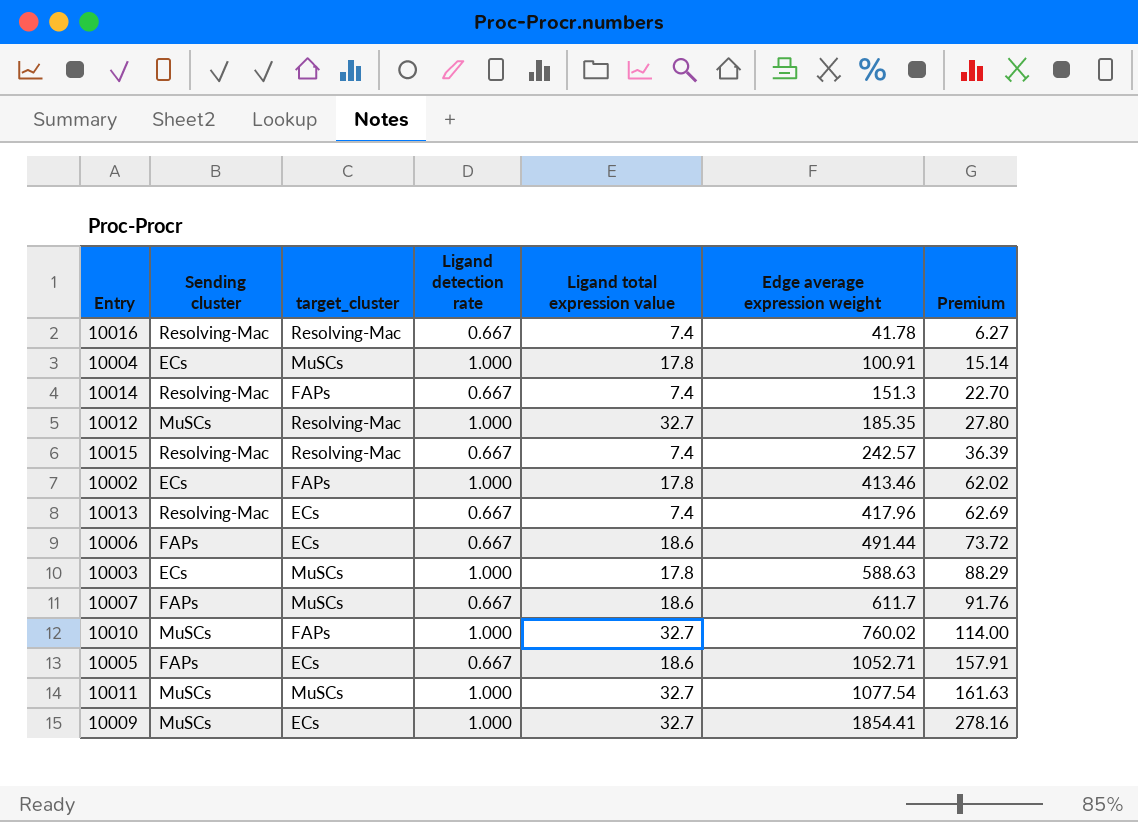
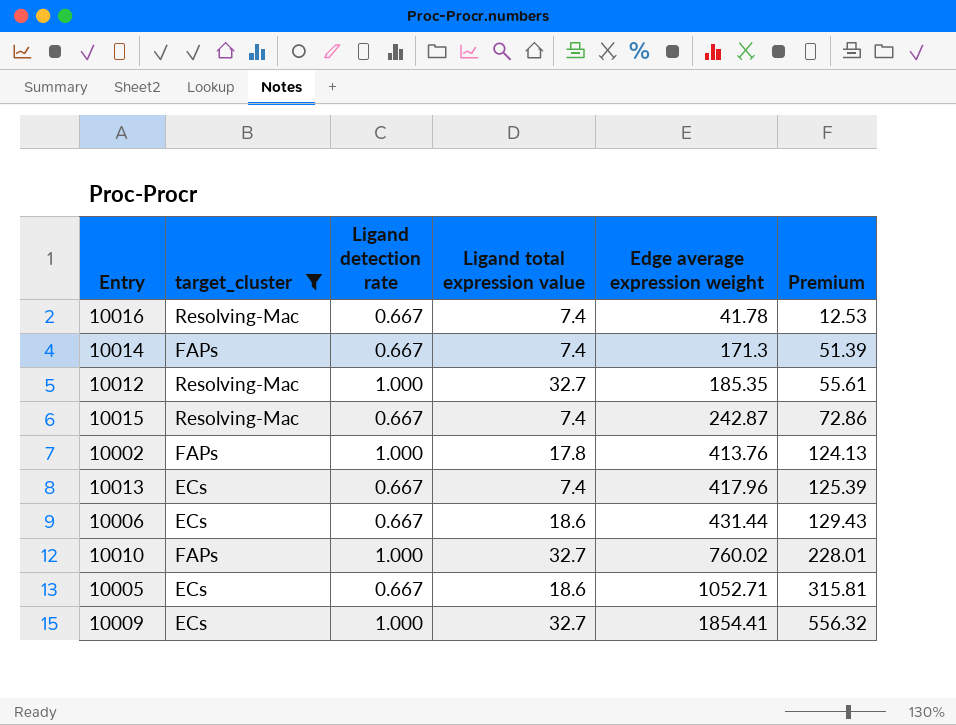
filter: none -> target_cluster != MuSCs
column Sending cluster | position: 2 -> none
column Premium | formula: [Edge average expression weight] * 0.15 -> [Edge average expression weight] * 0.3
10014 | Edge average expression weight: 151.3 -> 171.3
10015 | Edge average expression weight: 242.57 -> 242.87
10002 | Edge average expression weight: 413.46 -> 413.76
10006 | Edge average expression weight: 491.44 -> 431.44

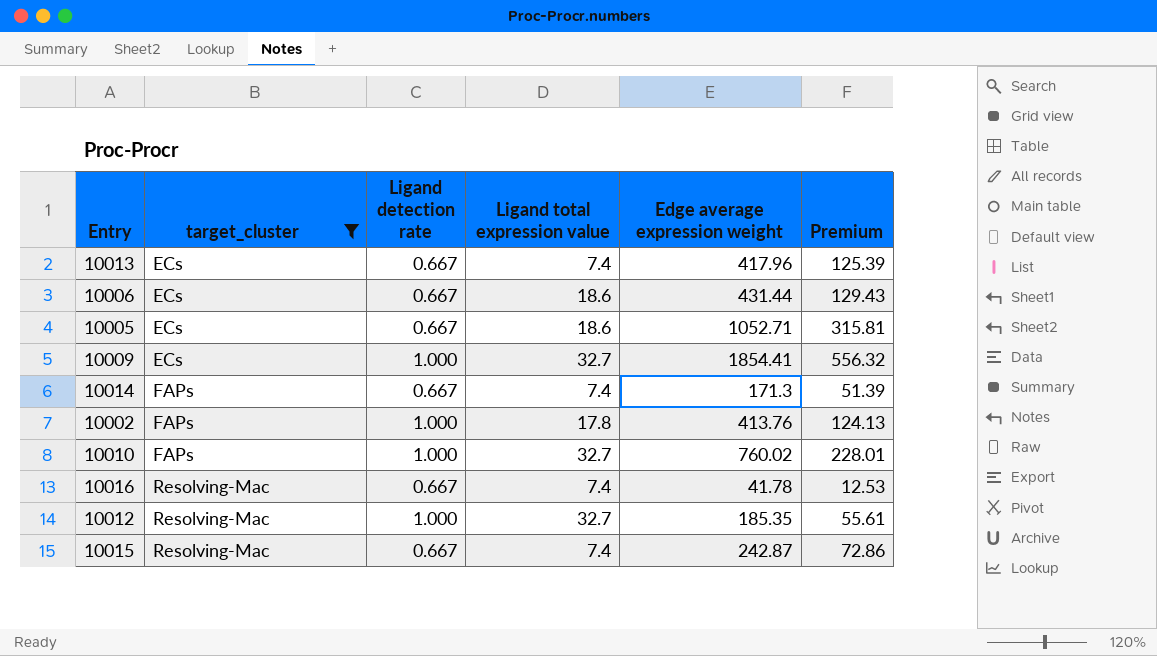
row order: Edge average expression weight ascending -> target_cluster ascending

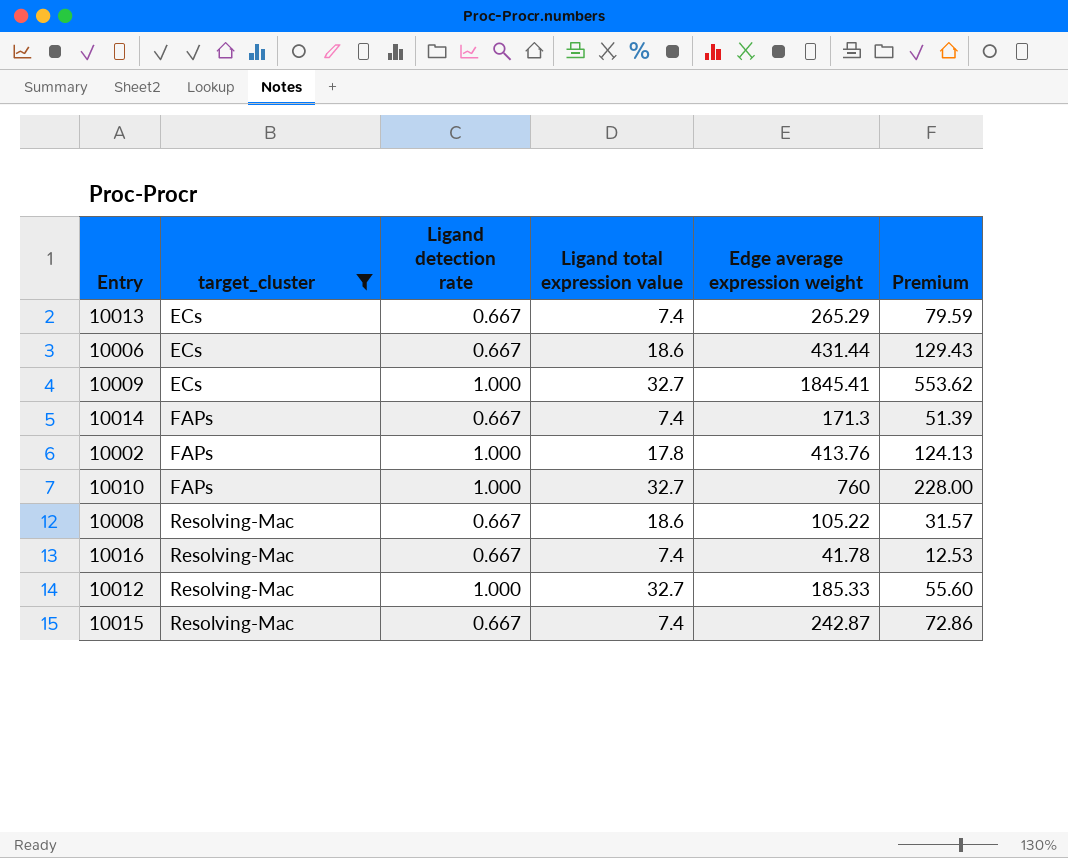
row 10005: ECs | 0.667 | 18.6 | 1052.71 | 315.81 -> none
10013 | Edge average expression weight: 417.96 -> 265.29
10013 | Premium: 125.39 -> 79.59
10009 | Edge average expression weight: 1854.41 -> 1845.41
10009 | Premium: 556.32 -> 553.62
10010 | Edge average expression weight: 760.02 -> 760
10010 | Premium: 228.01 -> 228.00
row 10008: none -> Resolving-Mac | 0.667 | 18.6 | 105.22 | 31.57
10012 | Edge average expression weight: 185.35 -> 185.33
10012 | Premium: 55.61 -> 55.60

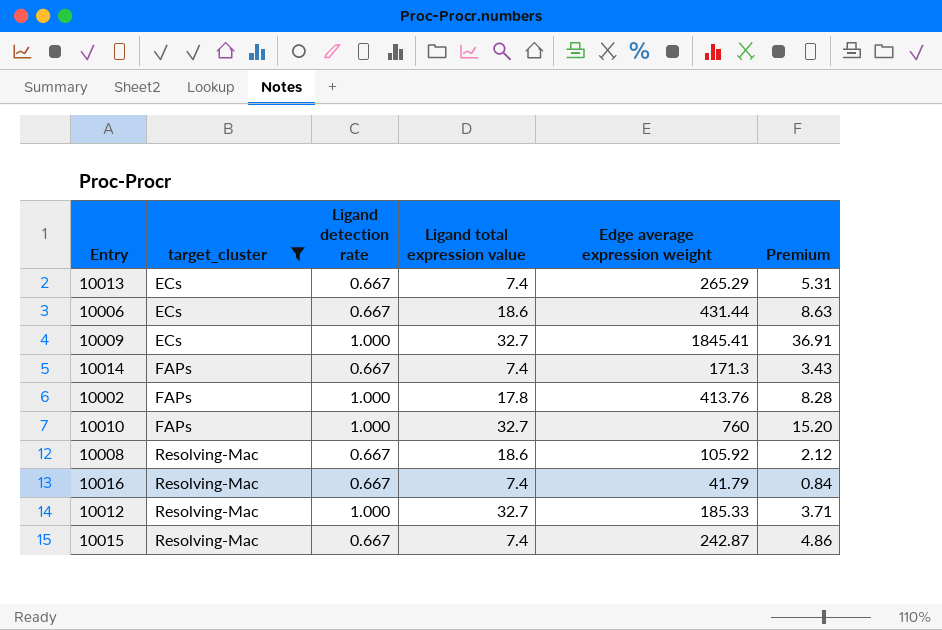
column Premium | formula: [Edge average expression weight] * 0.3 -> [Edge average expression weight] * 0.02
10008 | Edge average expression weight: 105.22 -> 105.92
10016 | Edge average expression weight: 41.78 -> 41.79

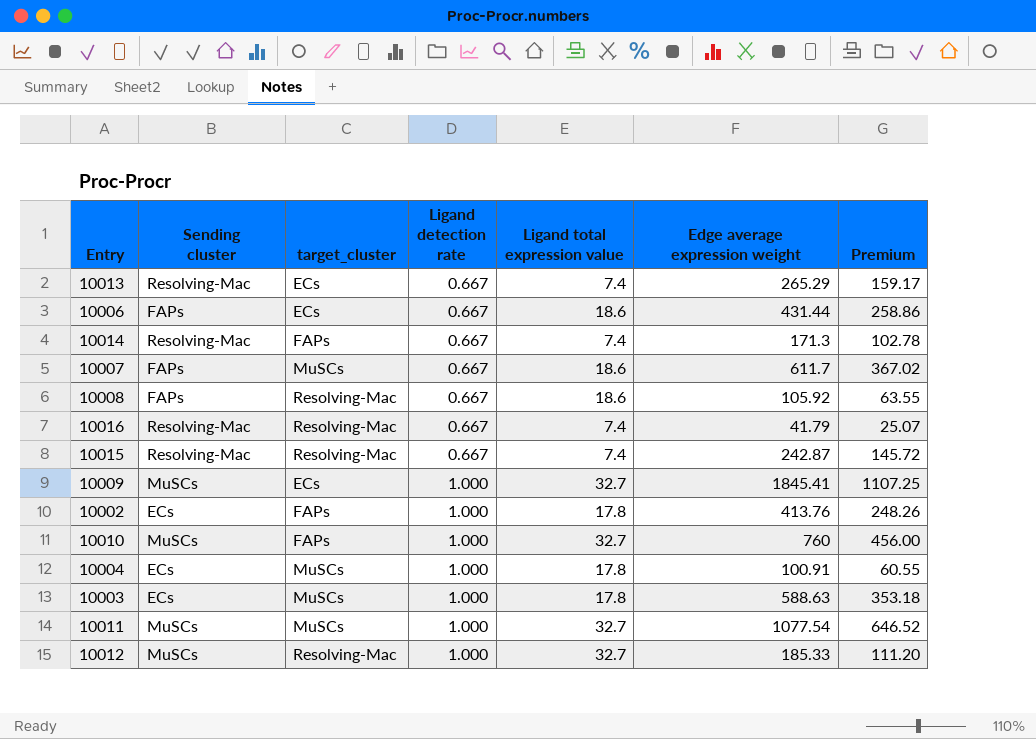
filter: target_cluster != MuSCs -> none
row order: target_cluster ascending -> Ligand detection rate ascending
column Sending cluster | position: none -> 2
column Premium | formula: [Edge average expression weight] * 0.02 -> [Edge average expression weight] * 0.6

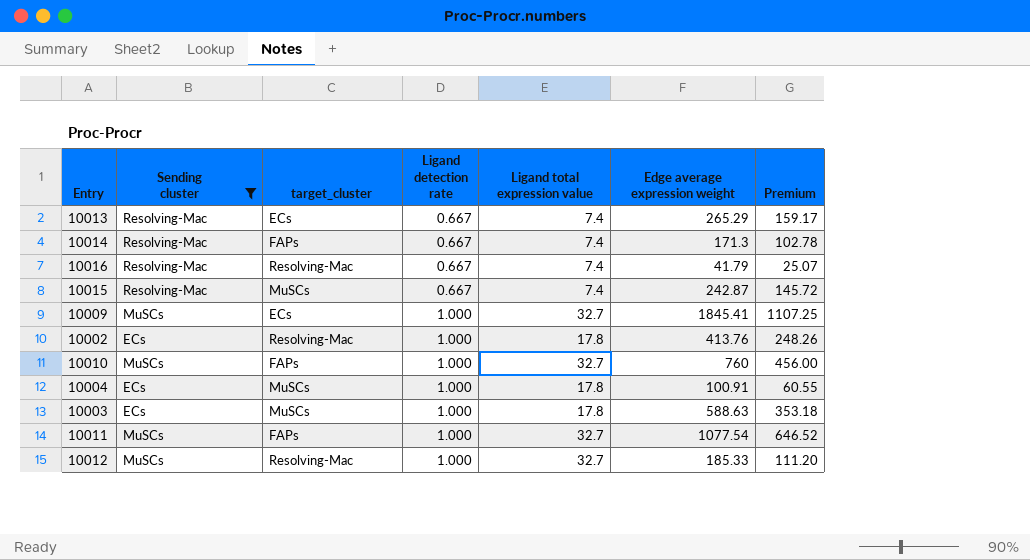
filter: none -> Sending cluster != FAPs
10015 | target_cluster: Resolving-Mac -> MuSCs
10002 | target_cluster: FAPs -> Resolving-Mac
10011 | target_cluster: MuSCs -> FAPs

